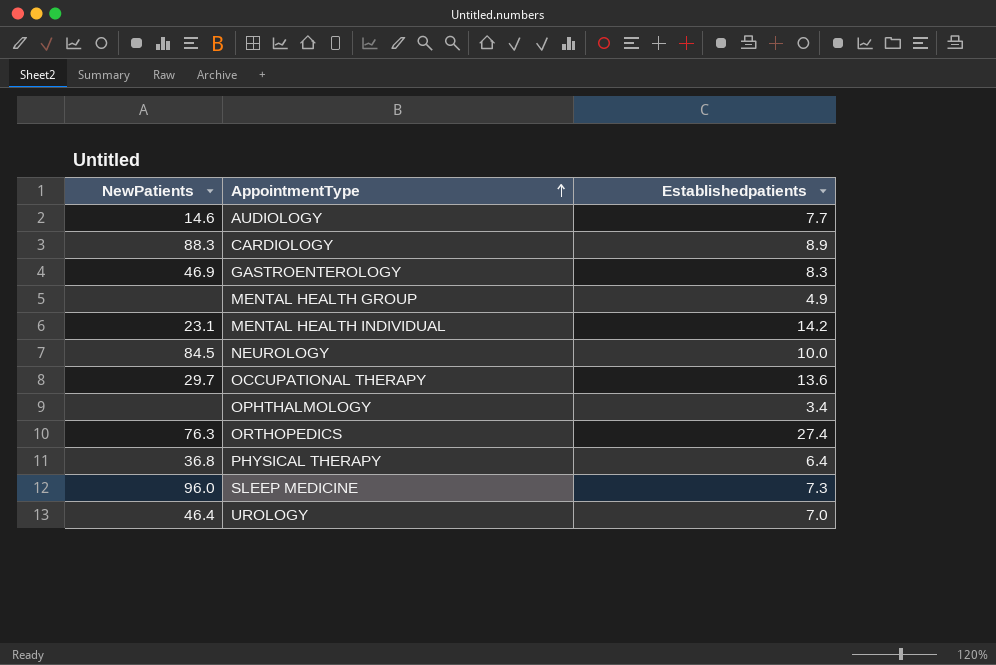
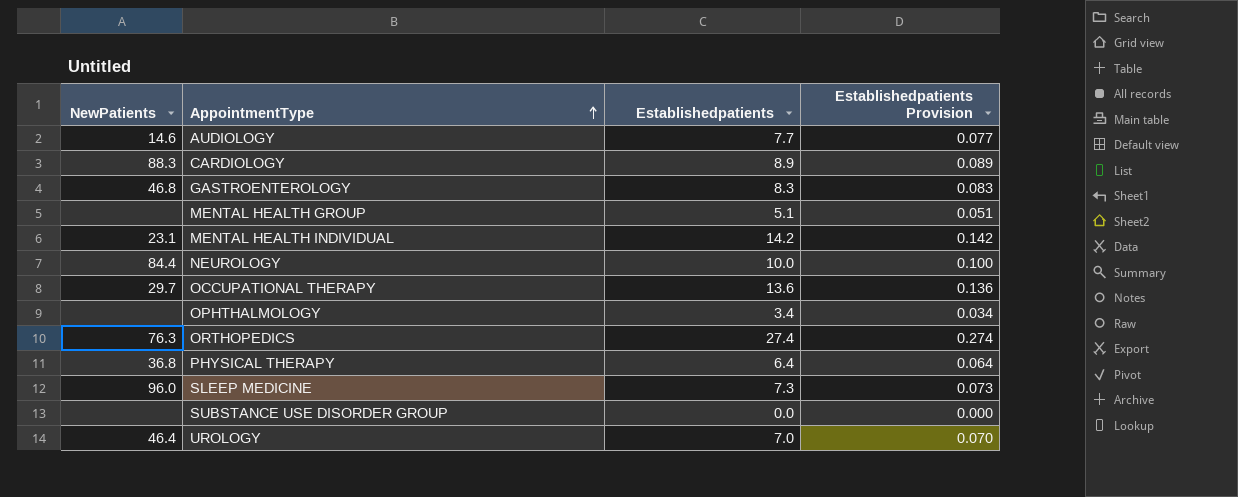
column Establishedpatients Provision | formula: none -> [Establishedpatients] * 0.01
GASTROENTEROLOGY | NewPatients: 46.9 -> 46.8
MENTAL HEALTH GROUP | Establishedpatients: 4.9 -> 5.1
NEUROLOGY | NewPatients: 84.5 -> 84.4
row SUBSTANCE USE DISORDER GROUP: none -> none | 0.0 | 0.000

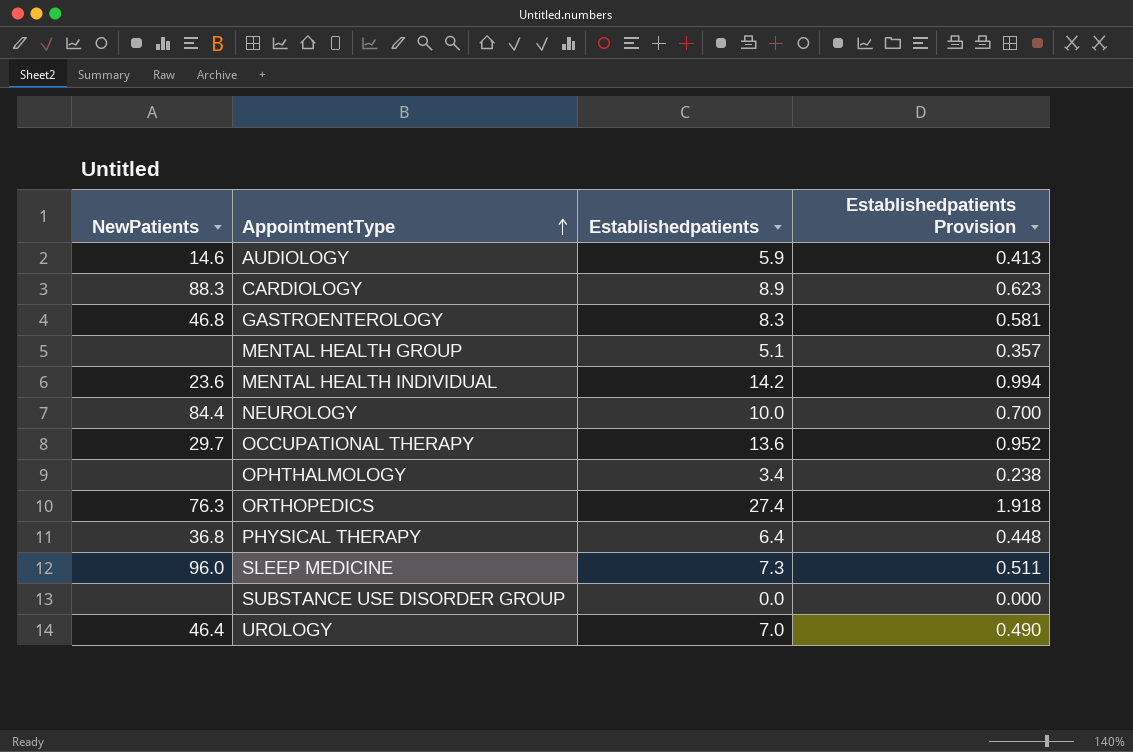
column Establishedpatients Provision | formula: [Establishedpatients] * 0.01 -> [Establishedpatients] * 0.07
AUDIOLOGY | Establishedpatients: 7.7 -> 5.9
MENTAL HEALTH INDIVIDUAL | NewPatients: 23.1 -> 23.6

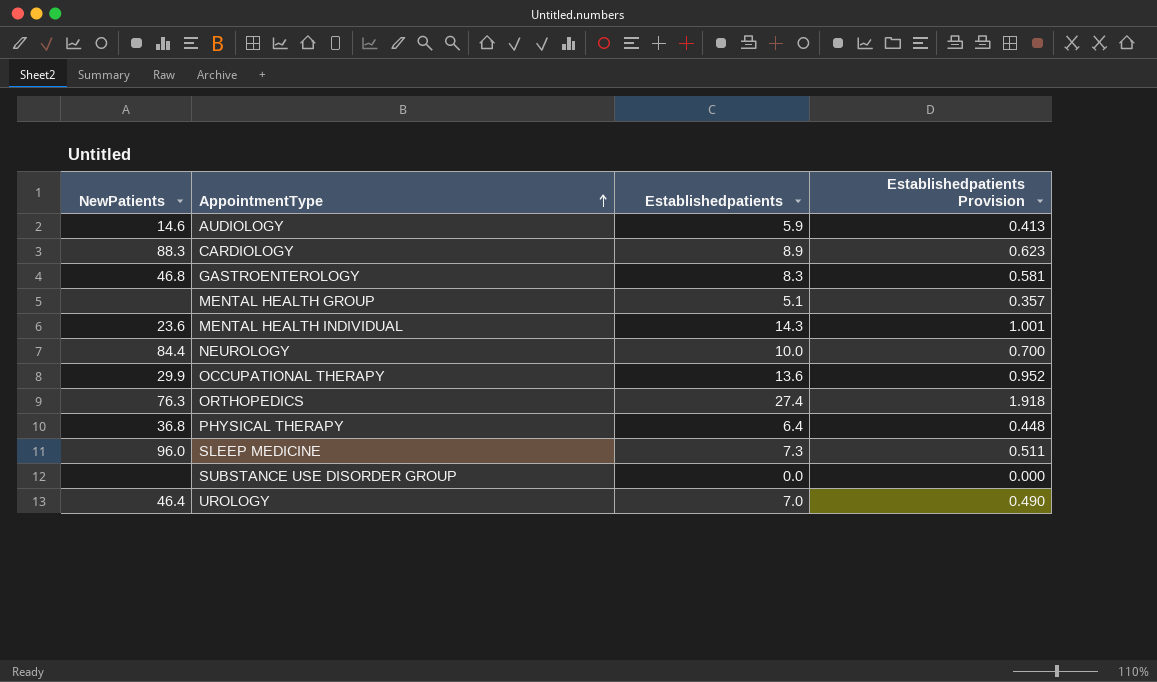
row OPHTHALMOLOGY: none | 3.4 | 0.238 -> none
MENTAL HEALTH INDIVIDUAL | Establishedpatients: 14.2 -> 14.3
MENTAL HEALTH INDIVIDUAL | Establishedpatients Provision: 0.994 -> 1.001
OCCUPATIONAL THERAPY | NewPatients: 29.7 -> 29.9

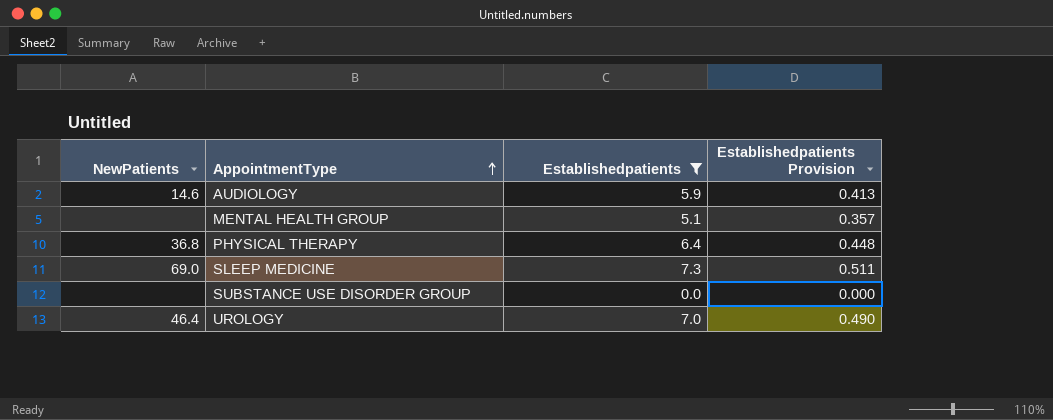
filter: none -> Establishedpatients <= 7.3
SLEEP MEDICINE | NewPatients: 96.0 -> 69.0

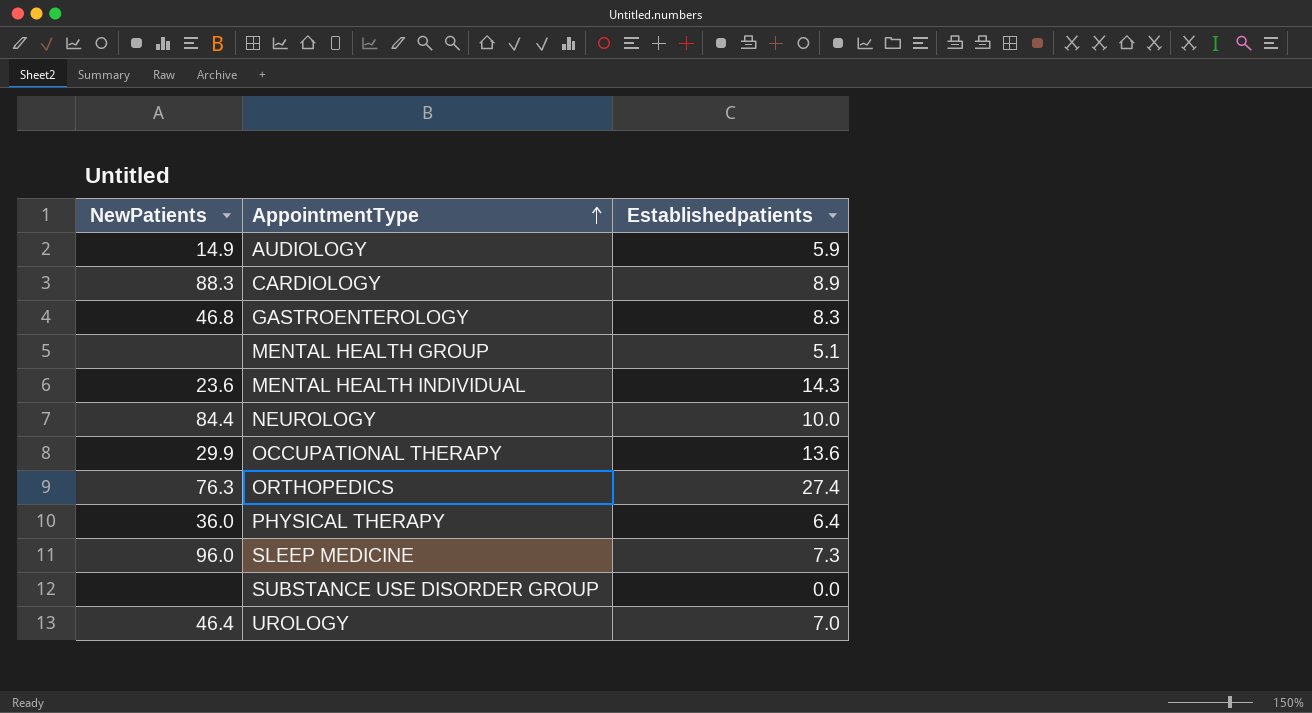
filter: Establishedpatients <= 7.3 -> none
column Establishedpatients Provision | formula: [Establishedpatients] * 0.07 -> none
AUDIOLOGY | NewPatients: 14.6 -> 14.9
PHYSICAL THERAPY | NewPatients: 36.8 -> 36.0
SLEEP MEDICINE | NewPatients: 69.0 -> 96.0

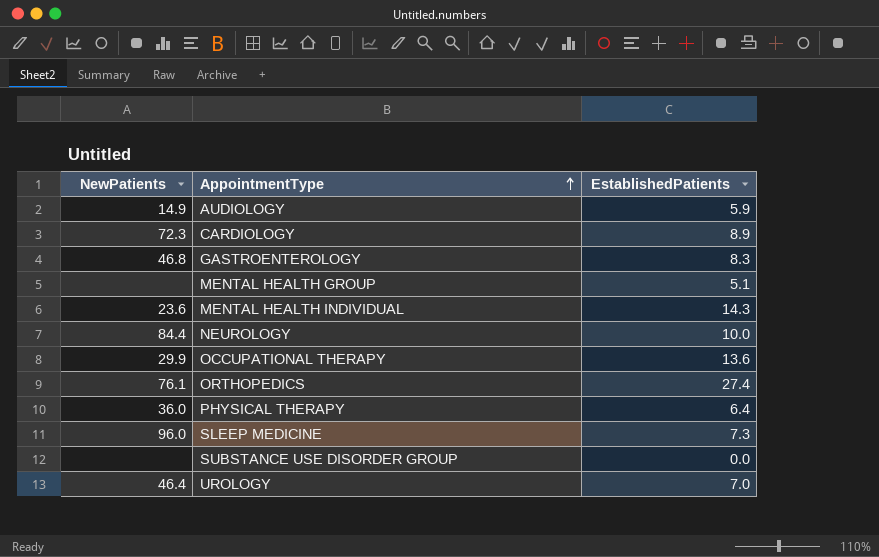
column name: Establishedpatients -> EstablishedPatients
CARDIOLOGY | NewPatients: 88.3 -> 72.3
ORTHOPEDICS | NewPatients: 76.3 -> 76.1

